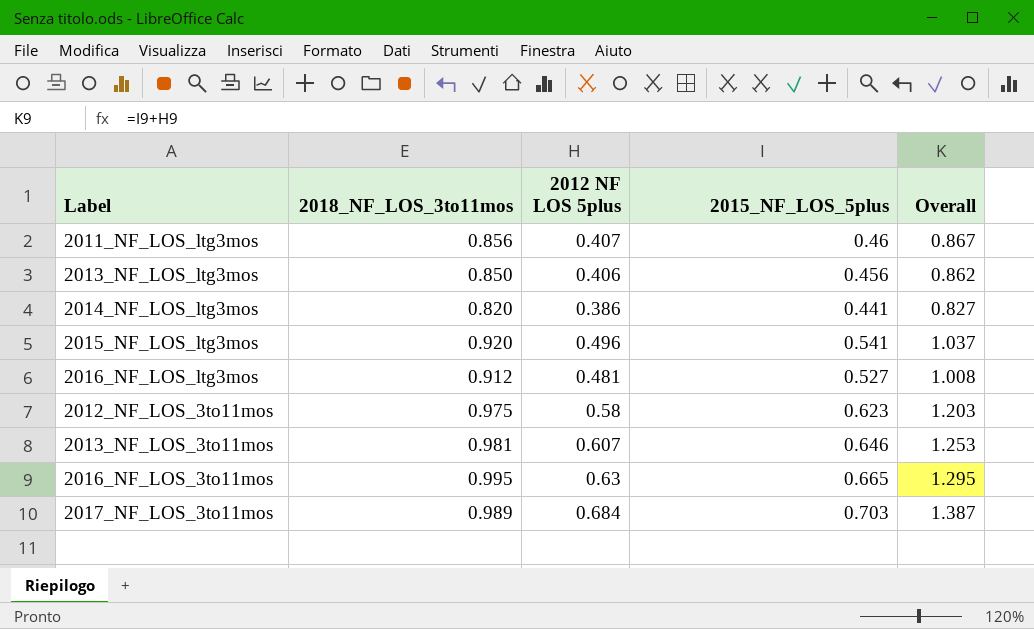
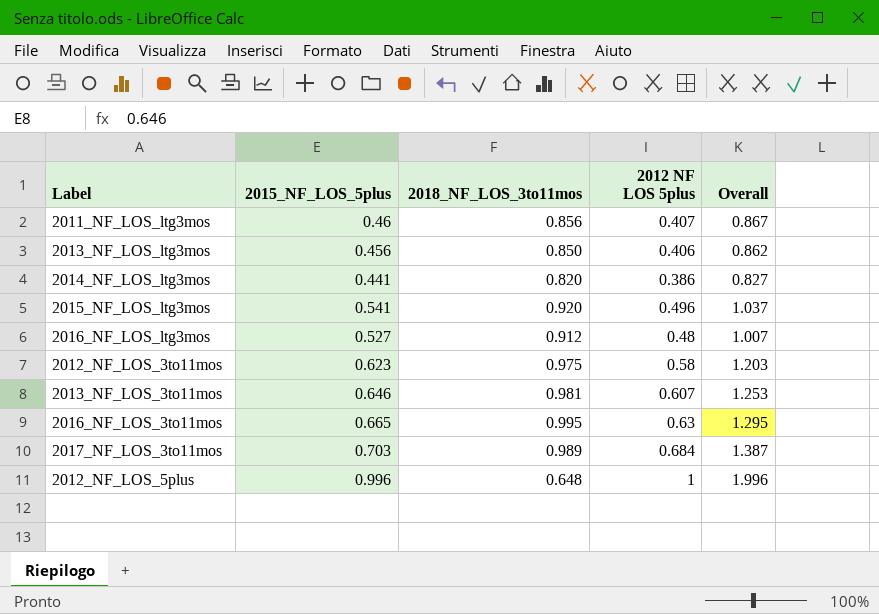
column 2015_NF_LOS_5plus | position: 4 -> 2
2016_NF_LOS_ltg3mos | 2012 NF LOS 5plus: 0.481 -> 0.48
2016_NF_LOS_ltg3mos | Overall: 1.008 -> 1.007
row 2012_NF_LOS_5plus: none -> 0.996 | 0.648 | 1 | 1.996

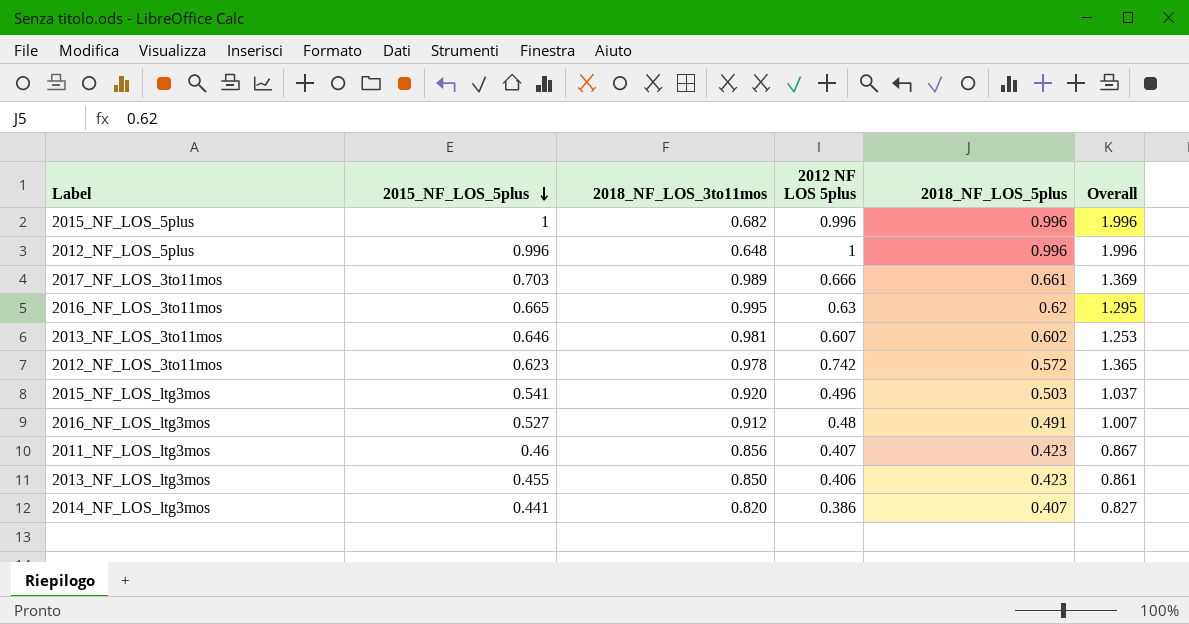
row order: none -> 2015_NF_LOS_5plus descending
column 2018_NF_LOS_5plus | position: none -> 5
row 2015_NF_LOS_5plus: none -> 1 | 0.682 | 0.996 | 0.996 | 1.996
2017_NF_LOS_3to11mos | 2012 NF LOS 5plus: 0.684 -> 0.666
2017_NF_LOS_3to11mos | Overall: 1.387 -> 1.369
2012_NF_LOS_3to11mos | 2018_NF_LOS_3to11mos: 0.975 -> 0.978
2012_NF_LOS_3to11mos | 2012 NF LOS 5plus: 0.58 -> 0.742
2012_NF_LOS_3to11mos | Overall: 1.203 -> 1.365
2013_NF_LOS_ltg3mos | 2015_NF_LOS_5plus: 0.456 -> 0.455
2013_NF_LOS_ltg3mos | Overall: 0.862 -> 0.861

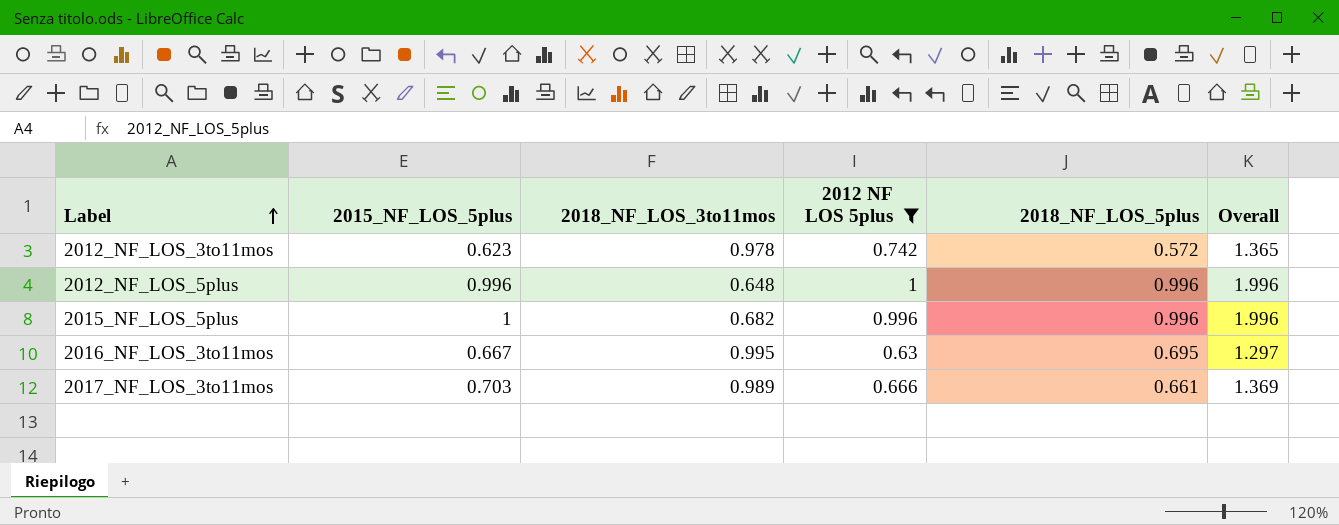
filter: none -> 2012 NF LOS 5plus >= 0.63
row order: 2015_NF_LOS_5plus descending -> Label ascending
2016_NF_LOS_3to11mos | 2015_NF_LOS_5plus: 0.665 -> 0.667
2016_NF_LOS_3to11mos | 2018_NF_LOS_5plus: 0.62 -> 0.695
2016_NF_LOS_3to11mos | Overall: 1.295 -> 1.297

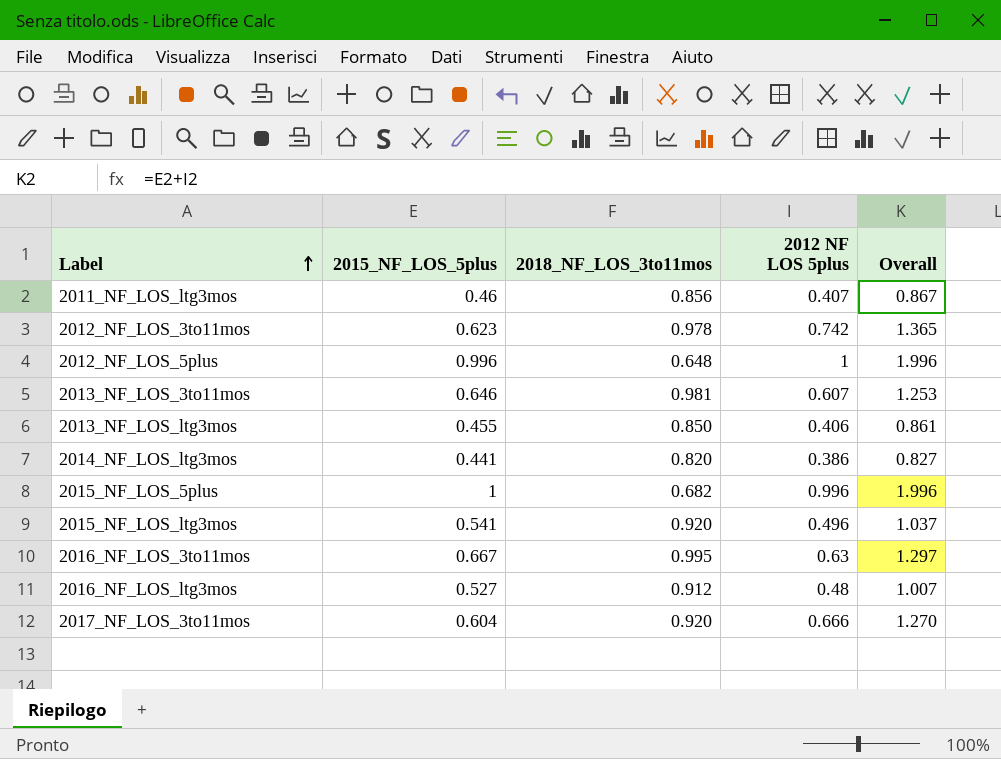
filter: 2012 NF LOS 5plus >= 0.63 -> none
column 2018_NF_LOS_5plus | position: 5 -> none
2017_NF_LOS_3to11mos | 2015_NF_LOS_5plus: 0.703 -> 0.604
2017_NF_LOS_3to11mos | 2018_NF_LOS_3to11mos: 0.989 -> 0.920
2017_NF_LOS_3to11mos | Overall: 1.369 -> 1.270

